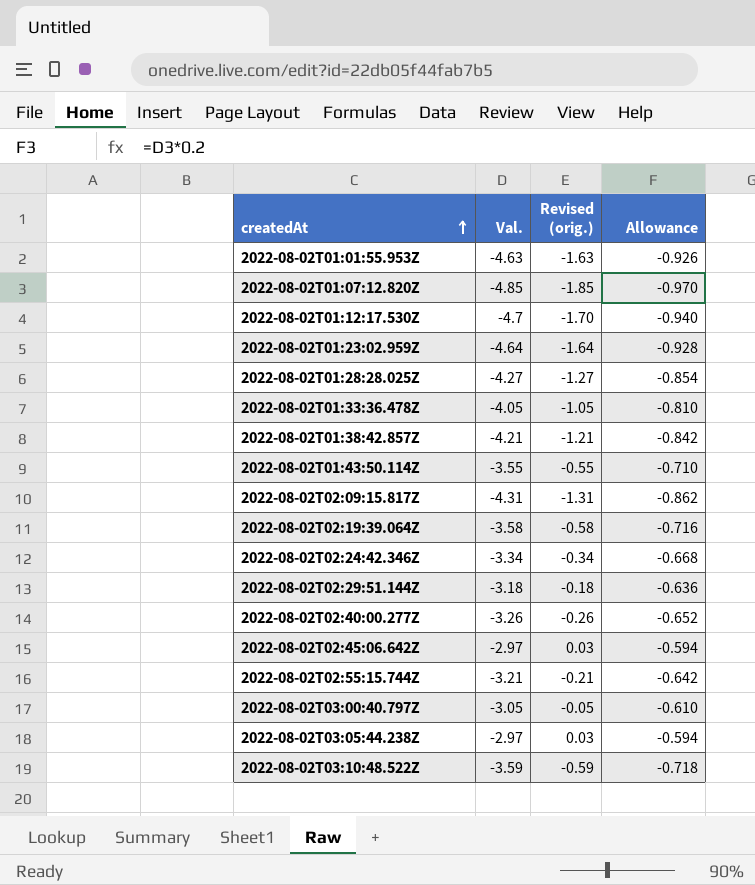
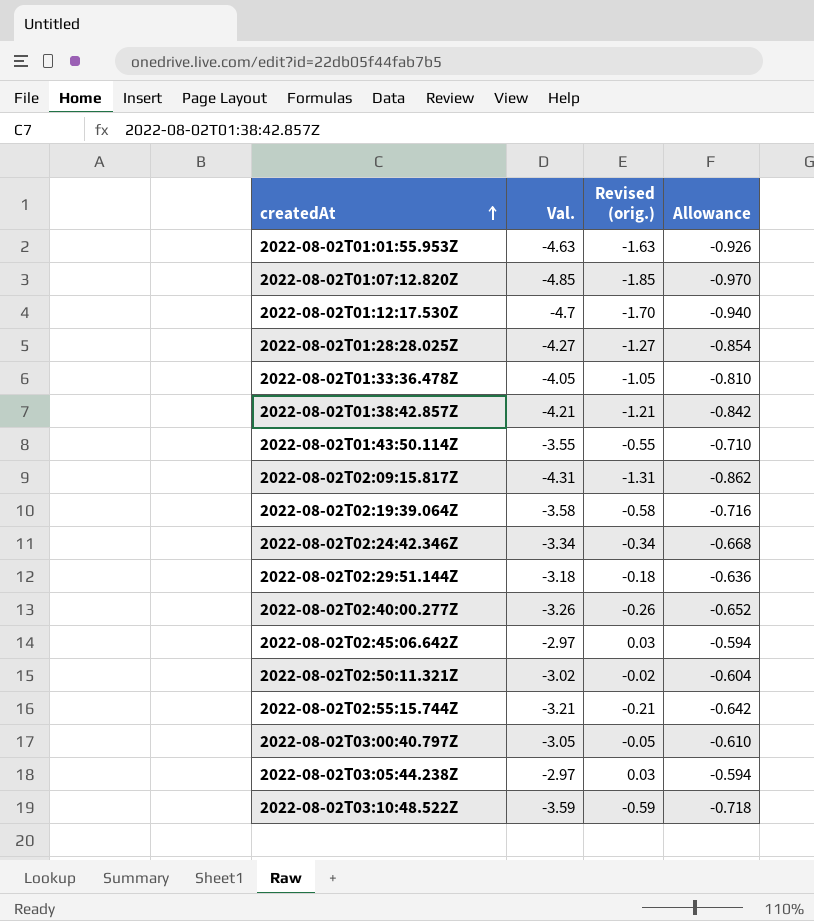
row 2022-08-02T01:23:02.959Z: -4.64 | -1.64 | -0.928 -> none
row 2022-08-02T02:50:11.321Z: none -> -3.02 | -0.02 | -0.604

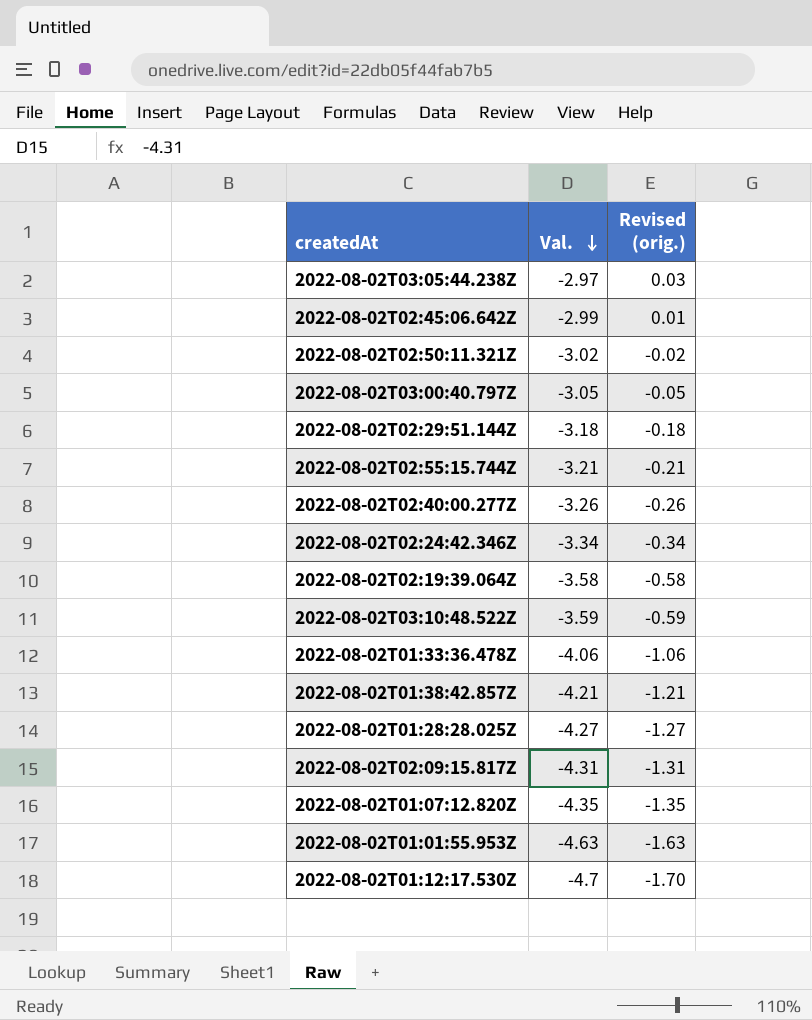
row order: createdAt ascending -> Val. descending
column Allowance | formula: [Val.] * 0.2 -> none
row 2022-08-02T01:43:50.114Z: -3.55 | -0.55 | -0.710 -> none
2022-08-02T02:45:06.642Z | Val.: -2.97 -> -2.99
2022-08-02T02:45:06.642Z | Revised (orig.): 0.03 -> 0.01
2022-08-02T01:33:36.478Z | Val.: -4.05 -> -4.06
2022-08-02T01:33:36.478Z | Revised (orig.): -1.05 -> -1.06
2022-08-02T01:07:12.820Z | Val.: -4.85 -> -4.35
2022-08-02T01:07:12.820Z | Revised (orig.): -1.85 -> -1.35

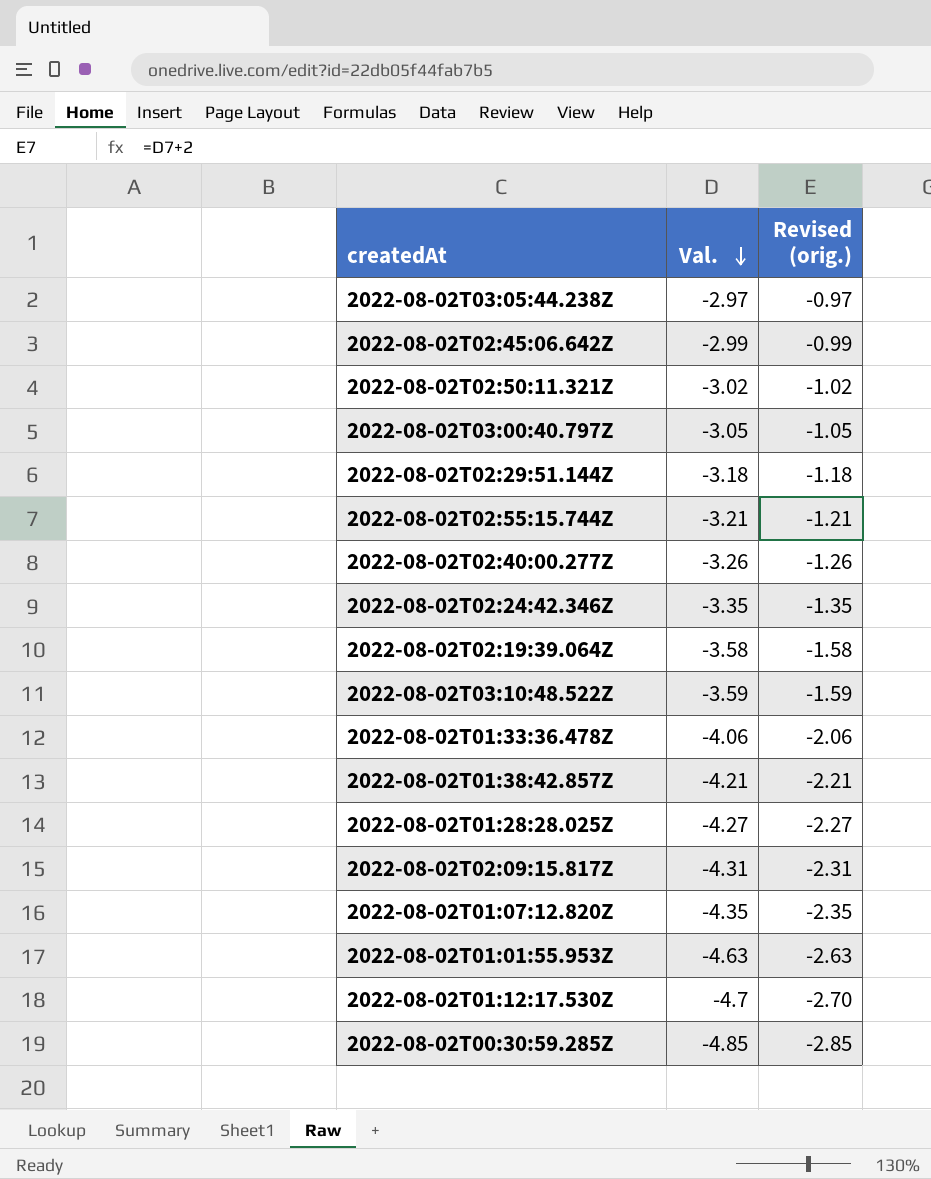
column Revised (orig.) | formula: [Val.] + 3 -> [Val.] + 2
2022-08-02T02:24:42.346Z | Val.: -3.34 -> -3.35
row 2022-08-02T00:30:59.285Z: none -> -4.85 | -2.85

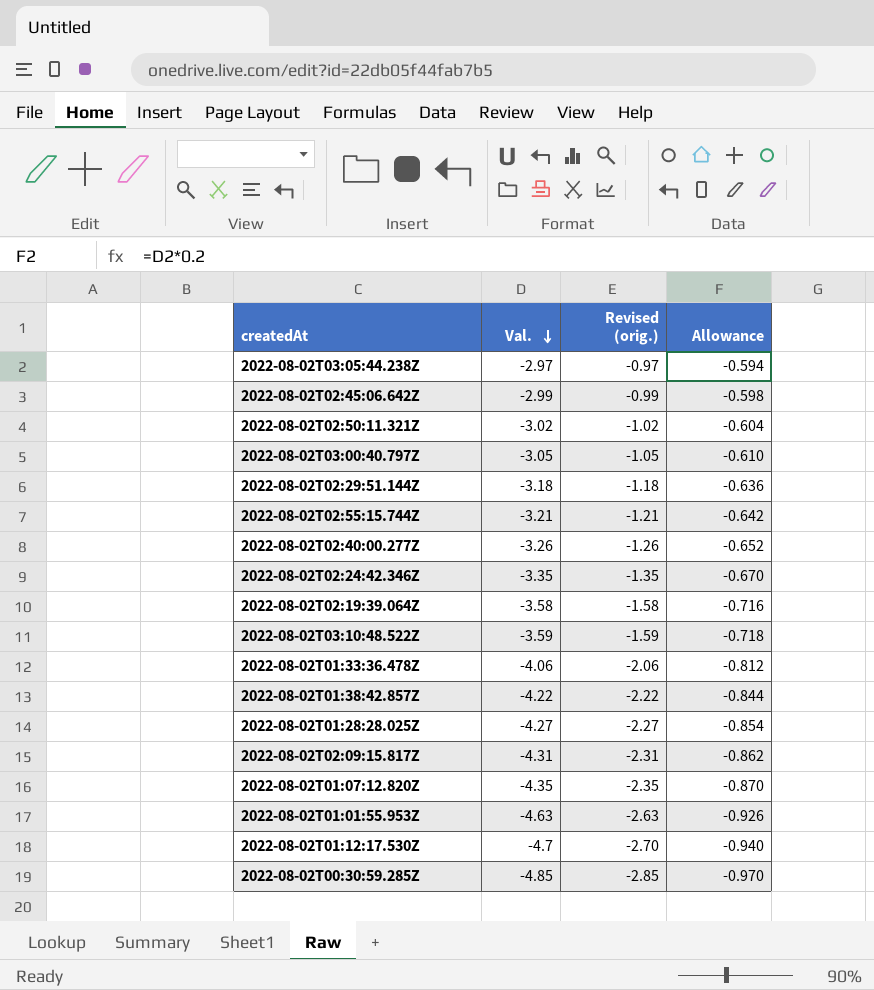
column Allowance | formula: none -> [Val.] * 0.2
2022-08-02T01:38:42.857Z | Val.: -4.21 -> -4.22
2022-08-02T01:38:42.857Z | Revised (orig.): -2.21 -> -2.22

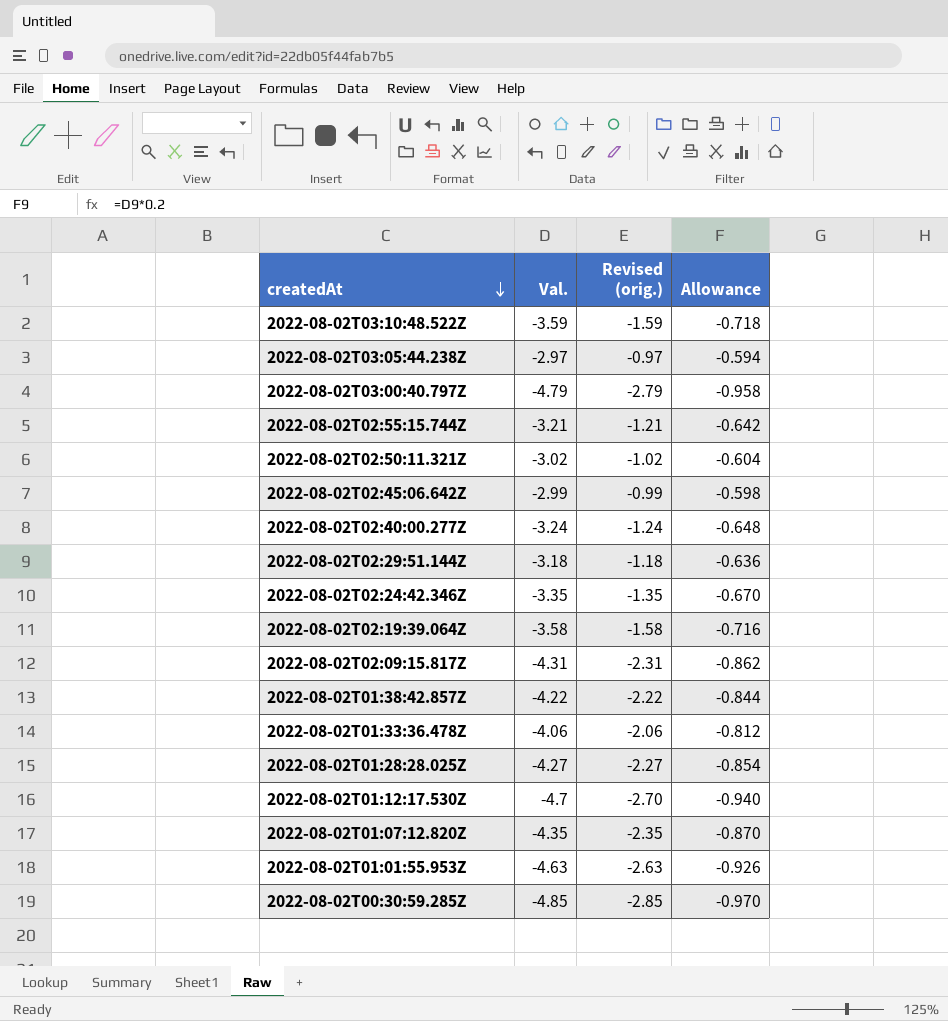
row order: Val. descending -> createdAt descending
2022-08-02T03:00:40.797Z | Val.: -3.05 -> -4.79
2022-08-02T03:00:40.797Z | Revised (orig.): -1.05 -> -2.79
2022-08-02T03:00:40.797Z | Allowance: -0.610 -> -0.958
2022-08-02T02:40:00.277Z | Val.: -3.26 -> -3.24
2022-08-02T02:40:00.277Z | Revised (orig.): -1.26 -> -1.24
2022-08-02T02:40:00.277Z | Allowance: -0.652 -> -0.648

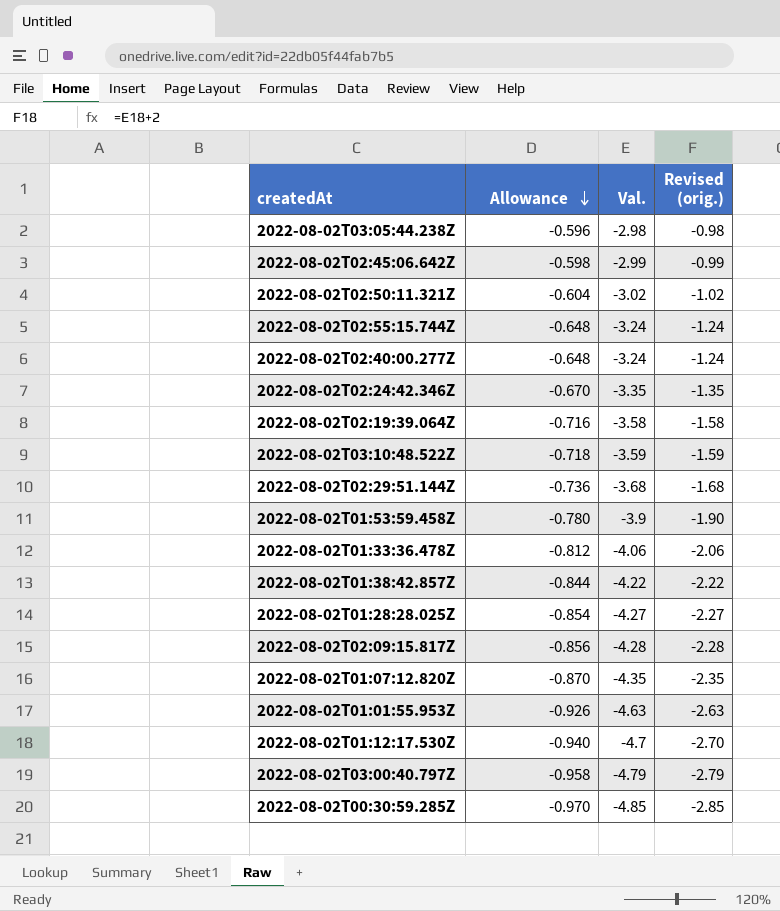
row order: createdAt descending -> Allowance descending
column Allowance | position: 4 -> 2
2022-08-02T03:05:44.238Z | Allowance: -0.594 -> -0.596
2022-08-02T03:05:44.238Z | Val.: -2.97 -> -2.98
2022-08-02T03:05:44.238Z | Revised (orig.): -0.97 -> -0.98
2022-08-02T02:55:15.744Z | Allowance: -0.642 -> -0.648
2022-08-02T02:55:15.744Z | Val.: -3.21 -> -3.24
2022-08-02T02:55:15.744Z | Revised (orig.): -1.21 -> -1.24
2022-08-02T02:29:51.144Z | Allowance: -0.636 -> -0.736
2022-08-02T02:29:51.144Z | Val.: -3.18 -> -3.68
2022-08-02T02:29:51.144Z | Revised (orig.): -1.18 -> -1.68
row 2022-08-02T01:53:59.458Z: none -> -0.780 | -3.9 | -1.90
2022-08-02T02:09:15.817Z | Allowance: -0.862 -> -0.856
2022-08-02T02:09:15.817Z | Val.: -4.31 -> -4.28
2022-08-02T02:09:15.817Z | Revised (orig.): -2.31 -> -2.28

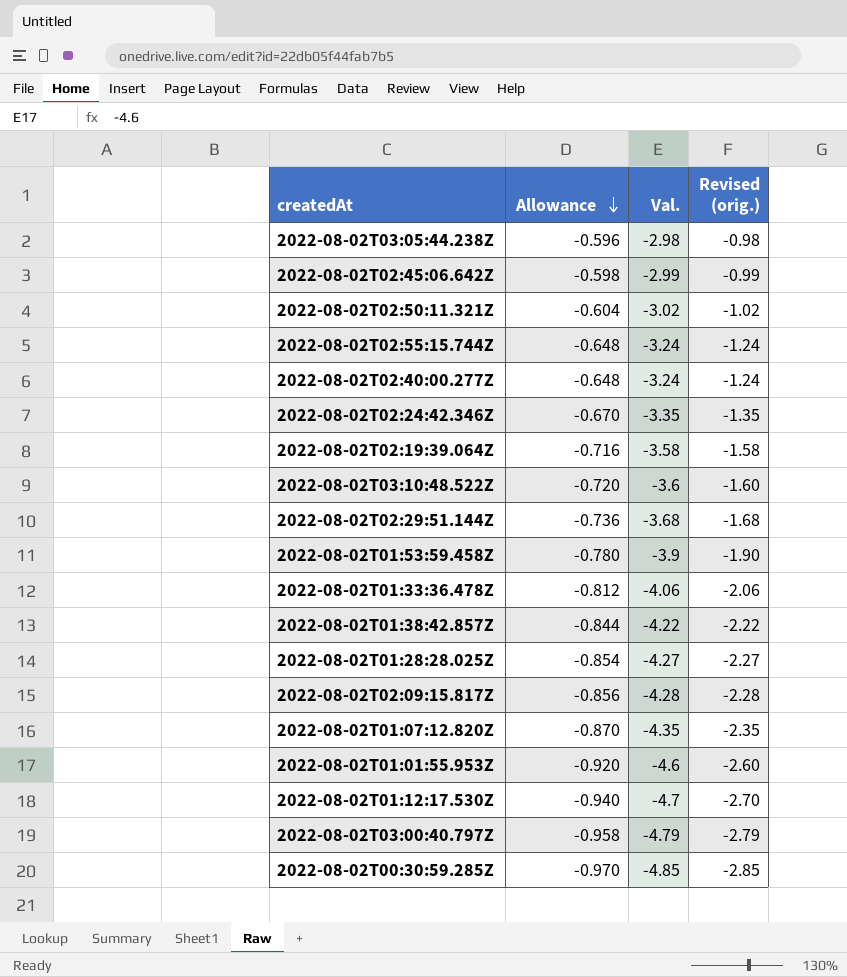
2022-08-02T03:10:48.522Z | Allowance: -0.718 -> -0.720
2022-08-02T03:10:48.522Z | Val.: -3.59 -> -3.6
2022-08-02T03:10:48.522Z | Revised (orig.): -1.59 -> -1.60
2022-08-02T01:01:55.953Z | Allowance: -0.926 -> -0.920
2022-08-02T01:01:55.953Z | Val.: -4.63 -> -4.6
2022-08-02T01:01:55.953Z | Revised (orig.): -2.63 -> -2.60

